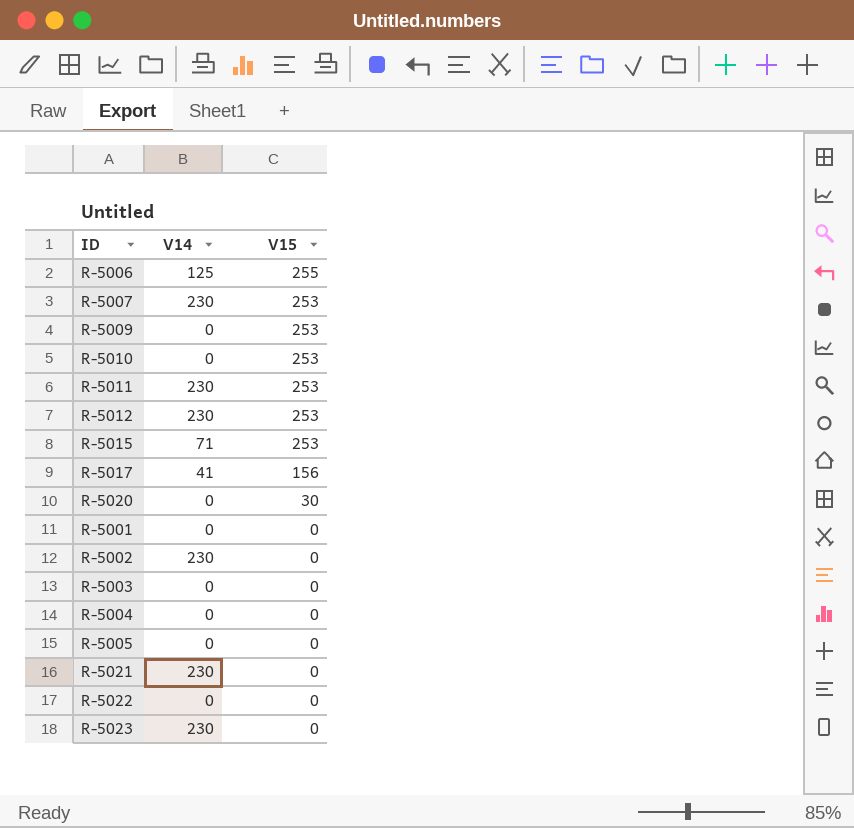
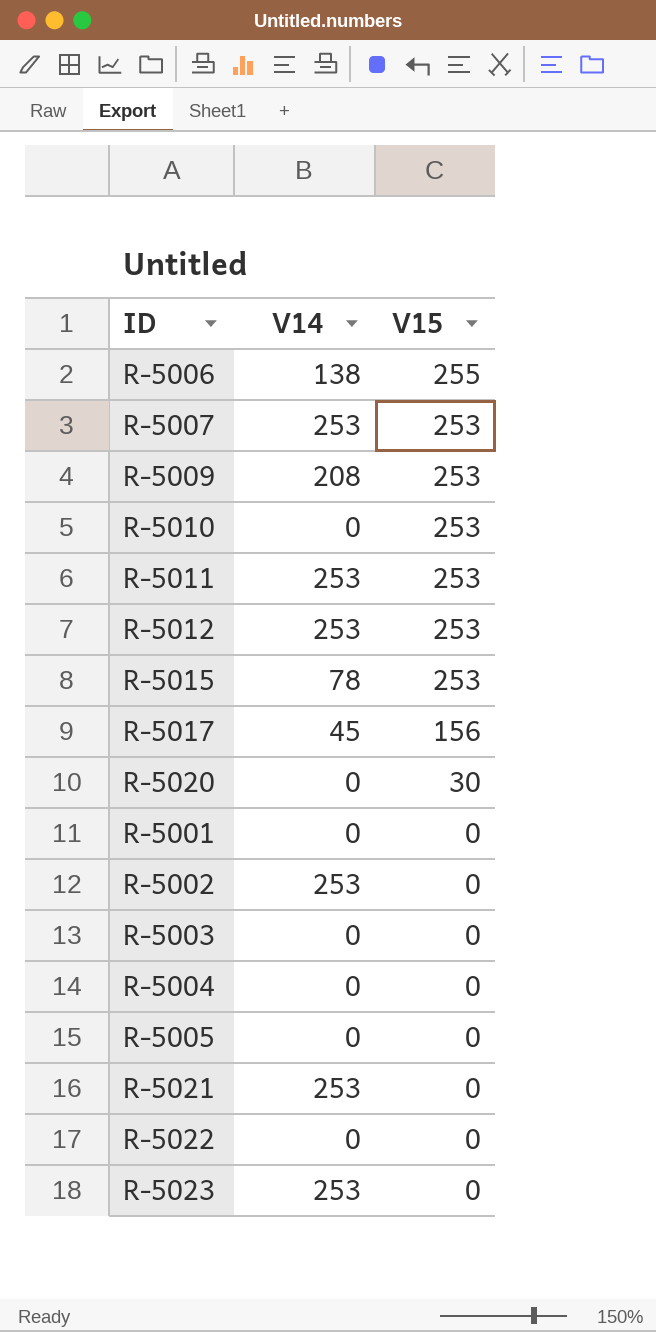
R-5006 | V14: 125 -> 138
R-5007 | V14: 230 -> 253
R-5009 | V14: 0 -> 208
R-5011 | V14: 230 -> 253
R-5012 | V14: 230 -> 253
R-5015 | V14: 71 -> 78
R-5017 | V14: 41 -> 45
R-5002 | V14: 230 -> 253
R-5021 | V14: 230 -> 253
R-5023 | V14: 230 -> 253

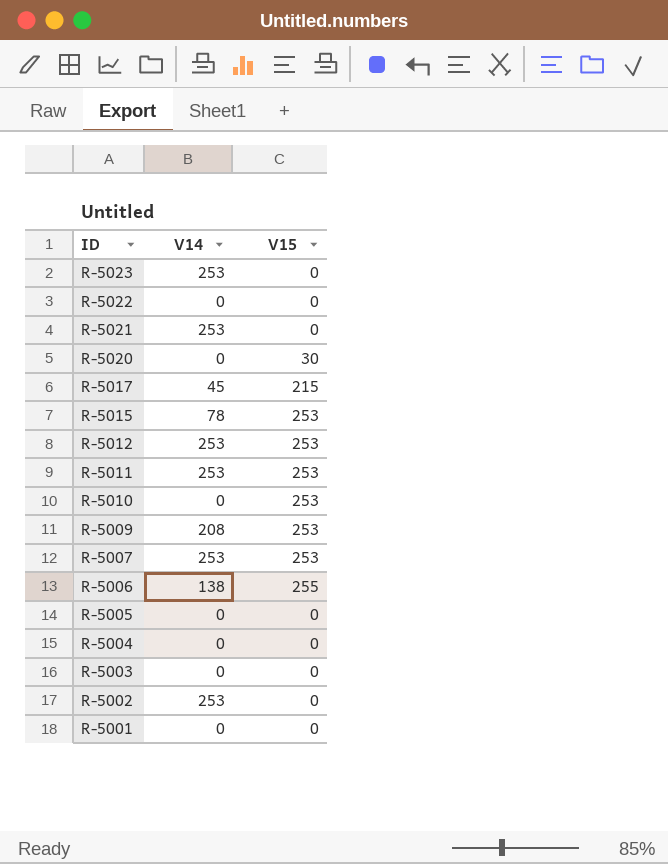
row order: V15 descending -> ID descending
R-5017 | V15: 156 -> 215

